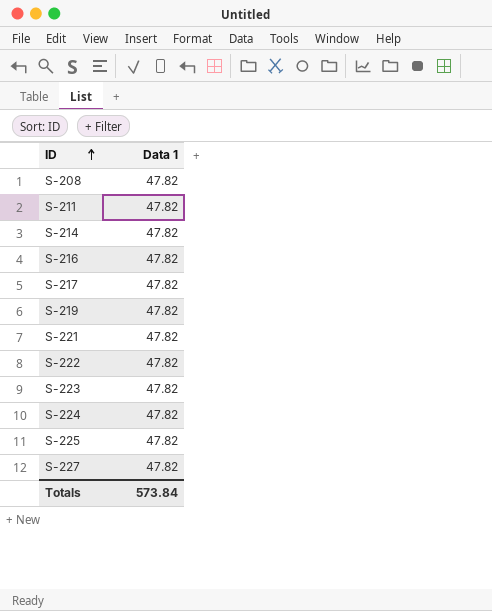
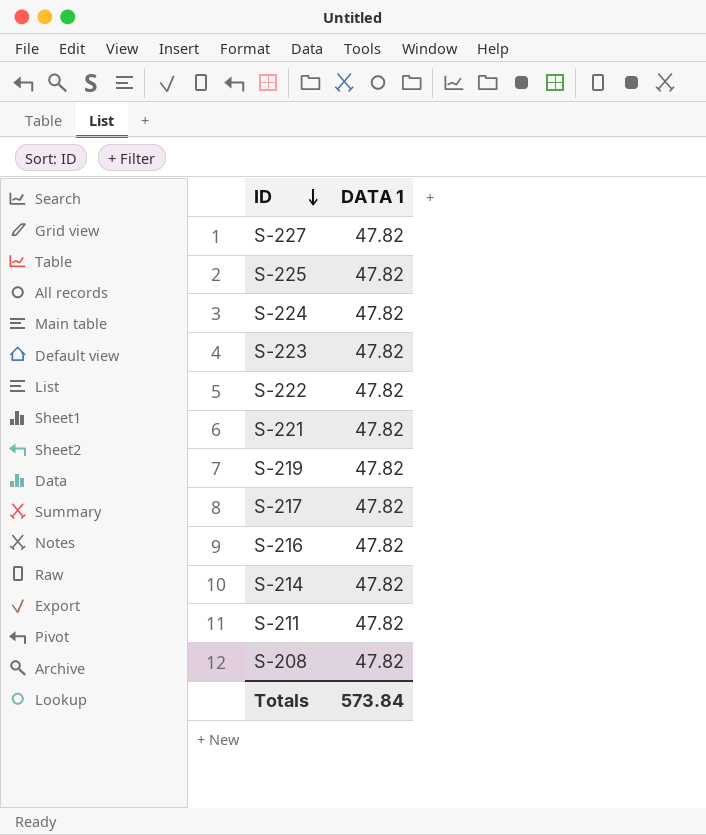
row order: ID ascending -> ID descending
column name: Data 1 -> DATA 1

